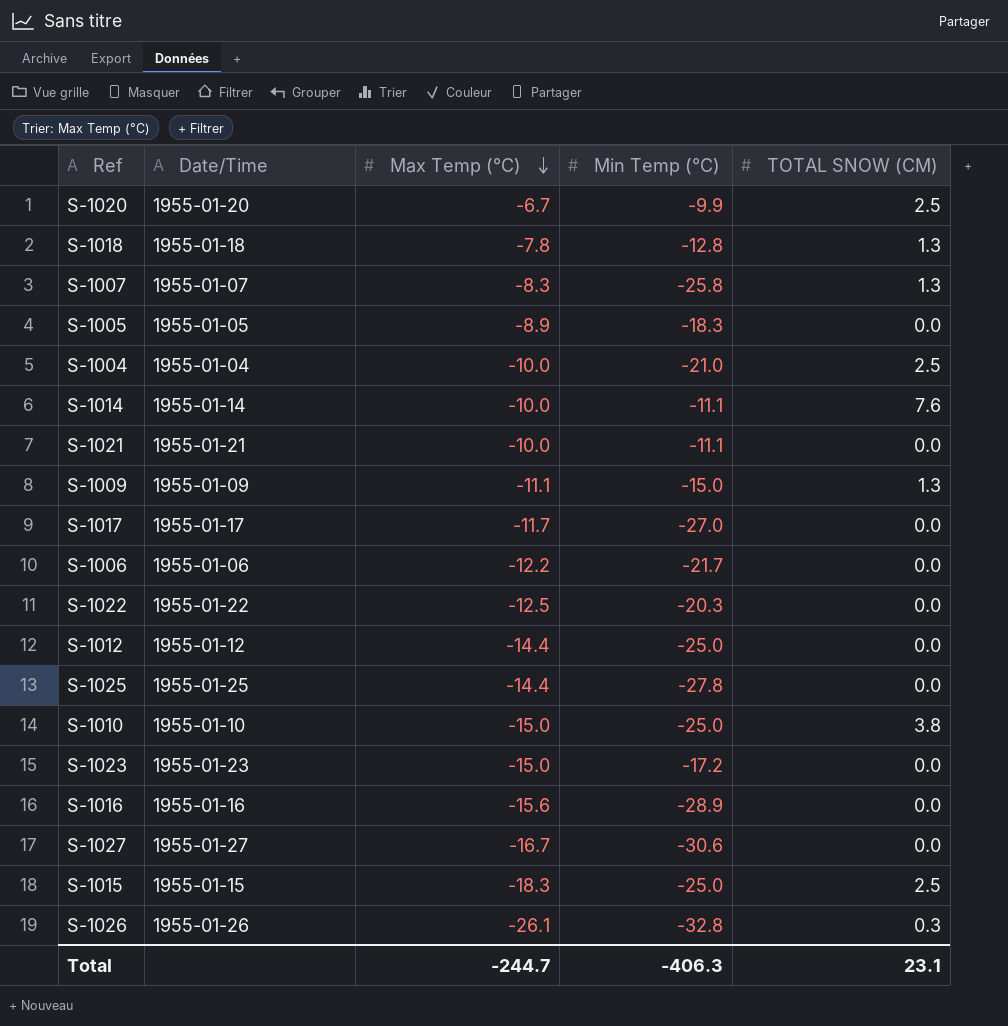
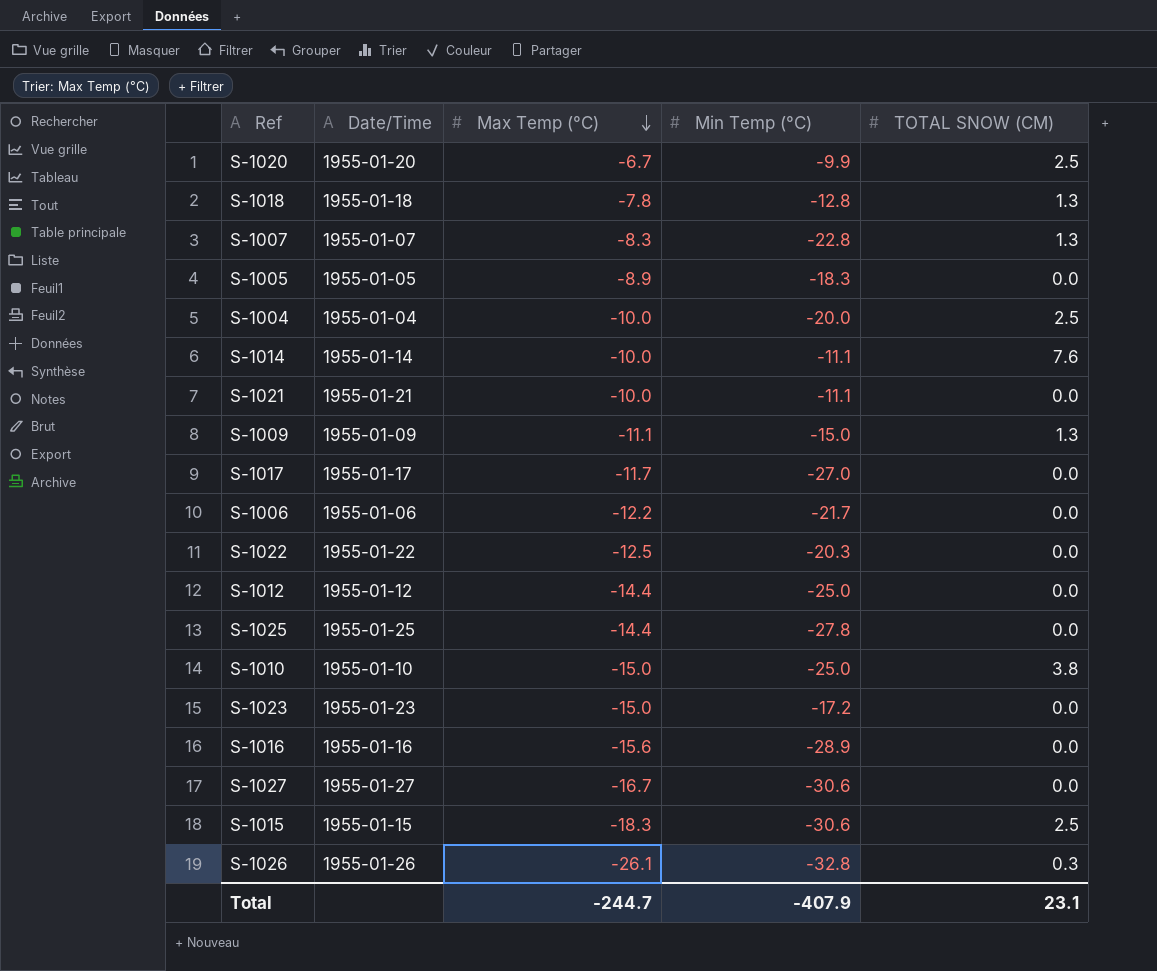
S-1007 | Min Temp (°C): -25.8 -> -22.8
S-1004 | Min Temp (°C): -21.0 -> -20.0
S-1015 | Min Temp (°C): -25.0 -> -30.6
Total | Min Temp (°C): -406.3 -> -407.9

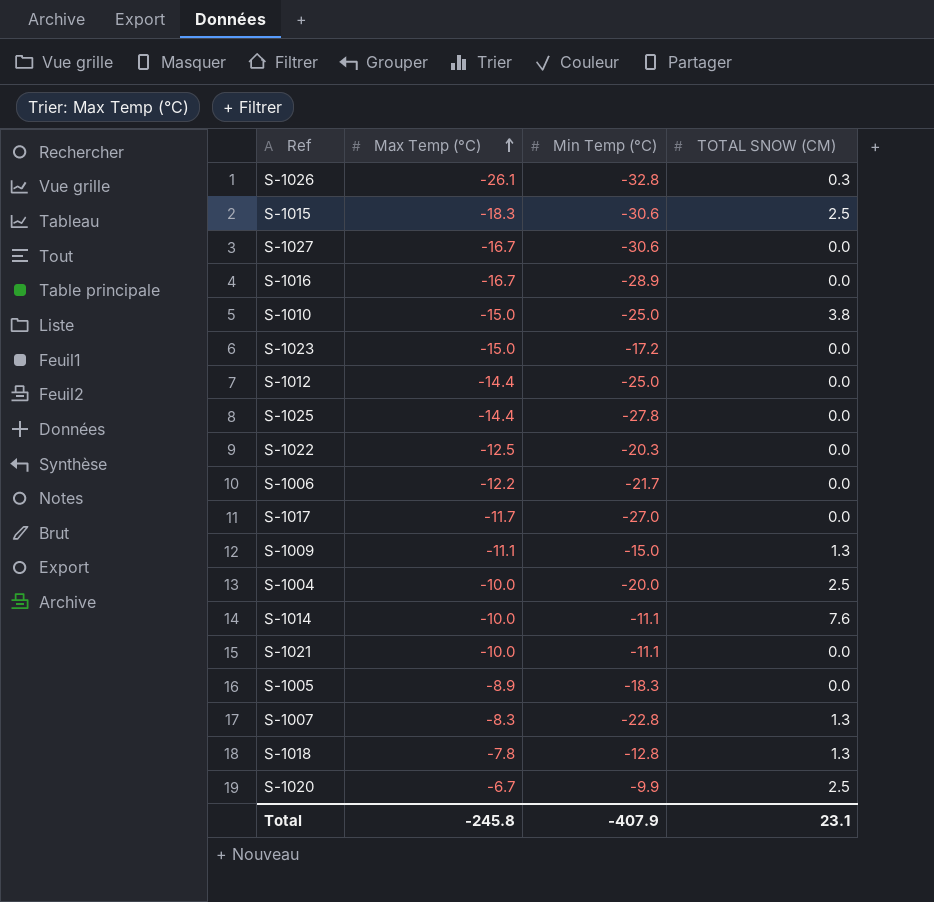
row order: Max Temp (°C) descending -> Max Temp (°C) ascending
column Date/Time | position: 2 -> none
S-1016 | Max Temp (°C): -15.6 -> -16.7
Total | Max Temp (°C): -244.7 -> -245.8

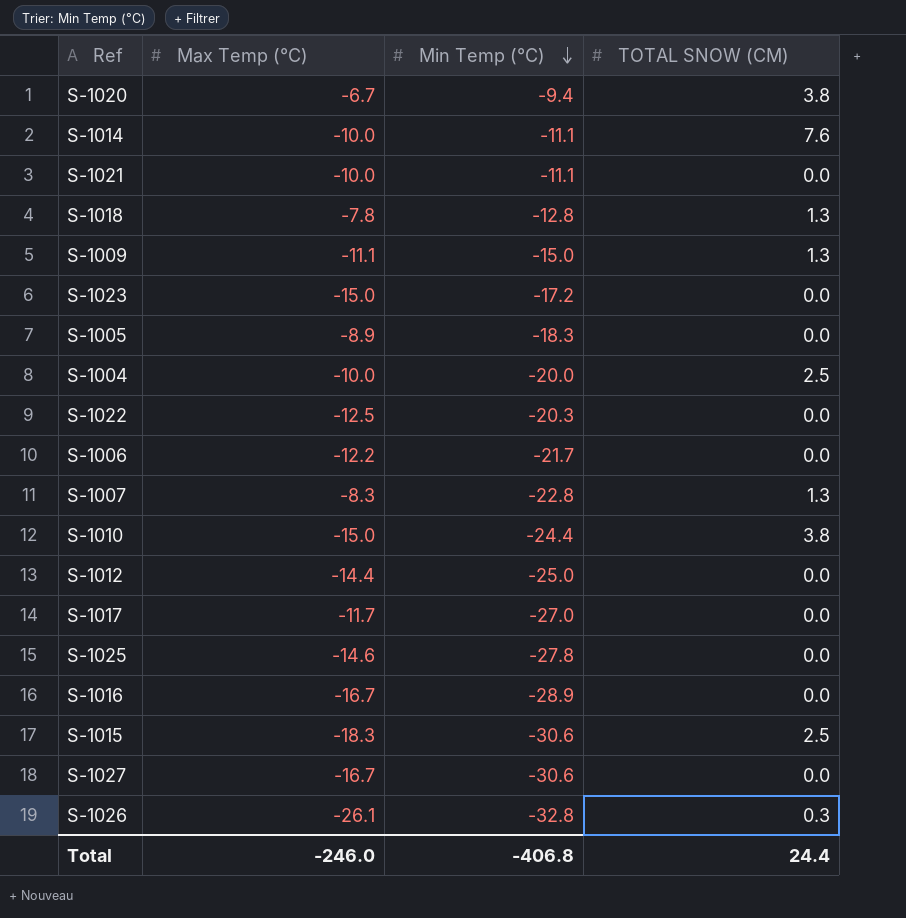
row order: Max Temp (°C) ascending -> Min Temp (°C) descending
S-1020 | Min Temp (°C): -9.9 -> -9.4
S-1020 | TOTAL SNOW (CM): 2.5 -> 3.8
S-1010 | Min Temp (°C): -25.0 -> -24.4
S-1025 | Max Temp (°C): -14.4 -> -14.6
Total | Max Temp (°C): -245.8 -> -246.0
Total | Min Temp (°C): -407.9 -> -406.8
Total | TOTAL SNOW (CM): 23.1 -> 24.4

